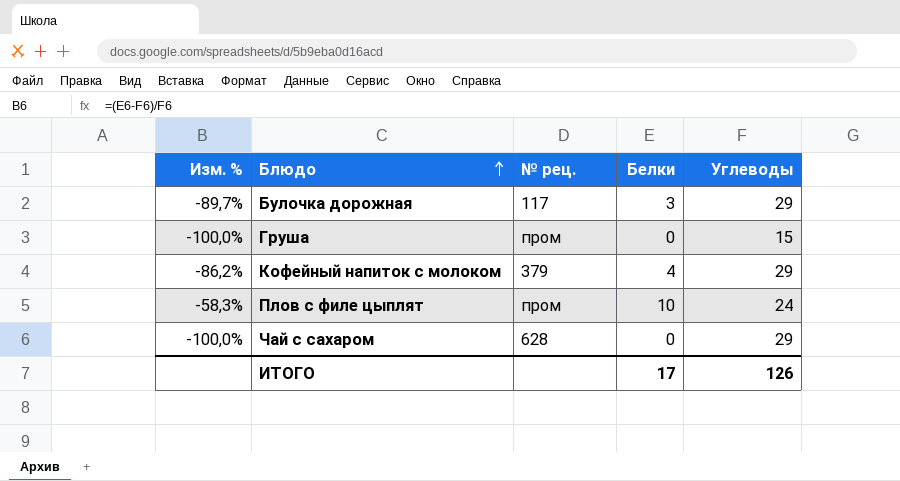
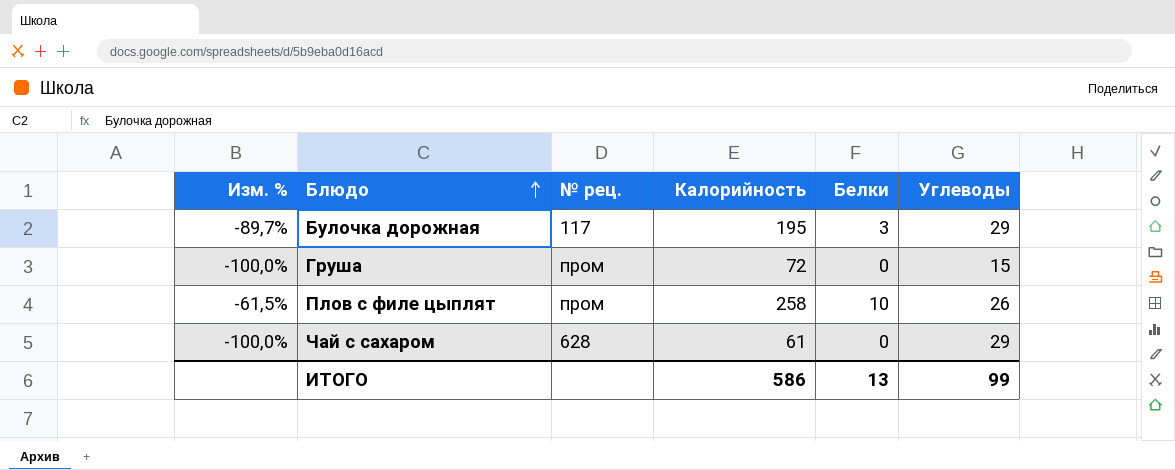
column Калорийность | position: none -> 4
row Кофейный напиток с молоком: -86,2% | 379 | 4 | 29 -> none
Плов с филе цыплят | Изм. %: -58,3% -> -61,5%
Плов с филе цыплят | Углеводы: 24 -> 26
ИТОГО | Белки: 17 -> 13
ИТОГО | Углеводы: 126 -> 99

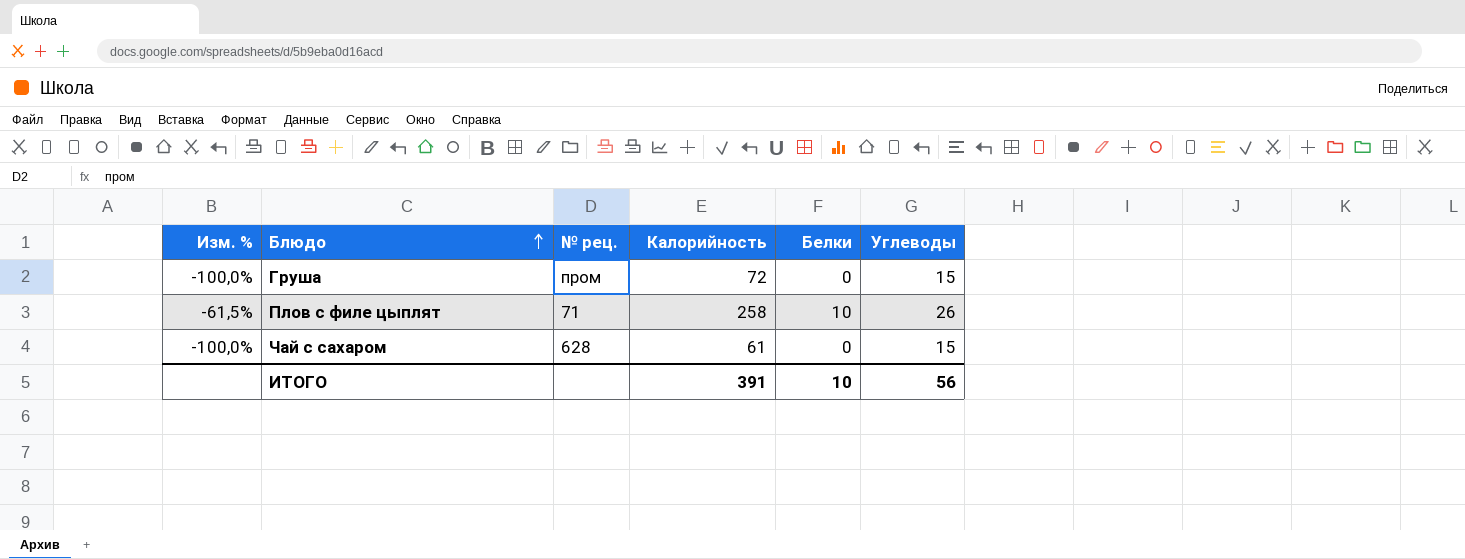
row Булочка дорожная: -89,7% | 117 | 195 | 3 | 29 -> none
Плов с филе цыплят | № рец.: пром -> 71
Чай с сахаром | Углеводы: 29 -> 15
ИТОГО | Калорийность: 586 -> 391
ИТОГО | Белки: 13 -> 10
ИТОГО | Углеводы: 99 -> 56

